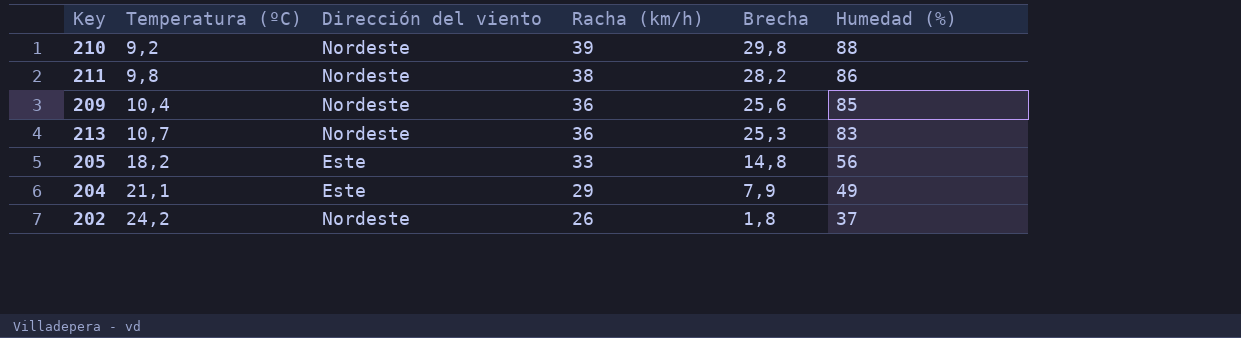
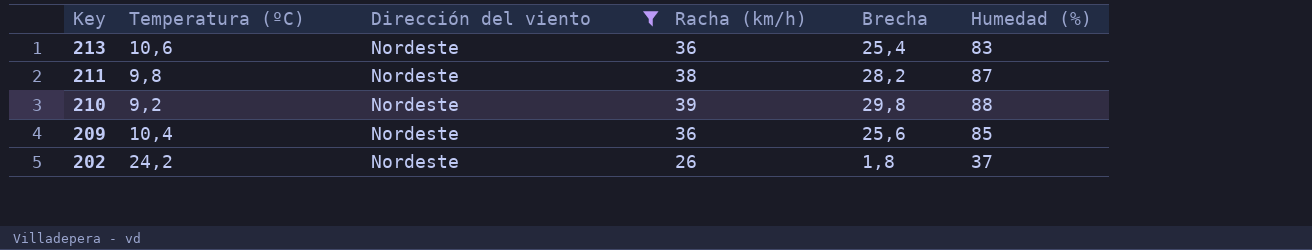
filter: none -> Dirección del viento = Nordeste
row order: Temperatura (ºC) ascending -> Key descending
213 | Temperatura (ºC): 10,7 -> 10,6
213 | Brecha: 25,3 -> 25,4
211 | Humedad (%): 86 -> 87

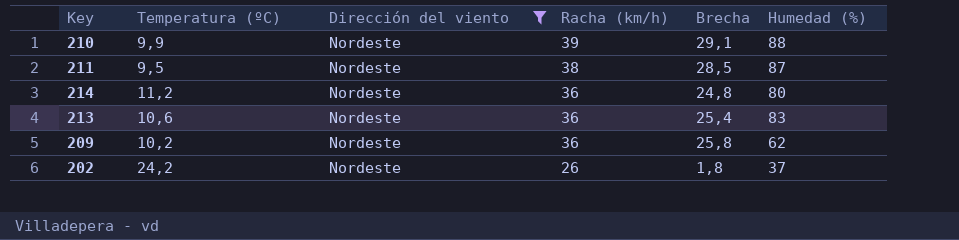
row order: Key descending -> Racha (km/h) descending
210 | Temperatura (ºC): 9,2 -> 9,9
210 | Brecha: 29,8 -> 29,1
211 | Temperatura (ºC): 9,8 -> 9,5
211 | Brecha: 28,2 -> 28,5
row 214: none -> 11,2 | Nordeste | 36 | 24,8 | 80
209 | Temperatura (ºC): 10,4 -> 10,2
209 | Brecha: 25,6 -> 25,8
209 | Humedad (%): 85 -> 62

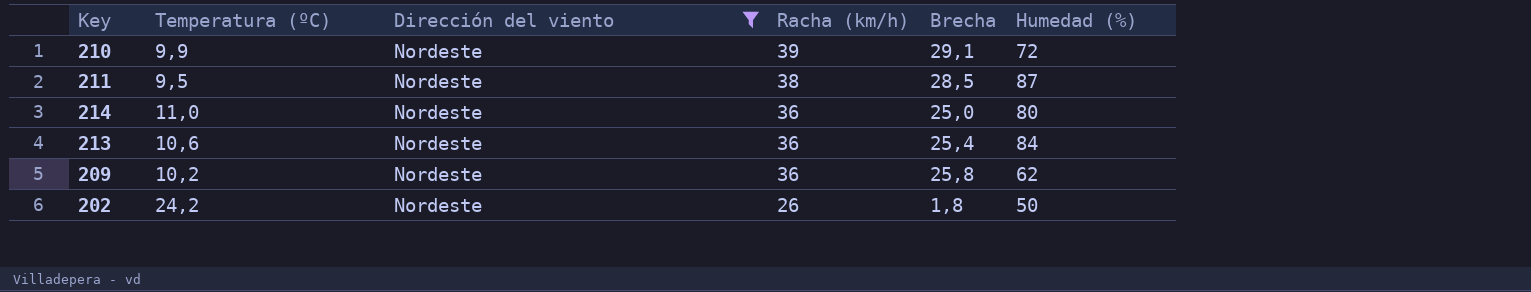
210 | Humedad (%): 88 -> 72
214 | Temperatura (ºC): 11,2 -> 11,0
214 | Brecha: 24,8 -> 25,0
213 | Humedad (%): 83 -> 84
202 | Humedad (%): 37 -> 50

